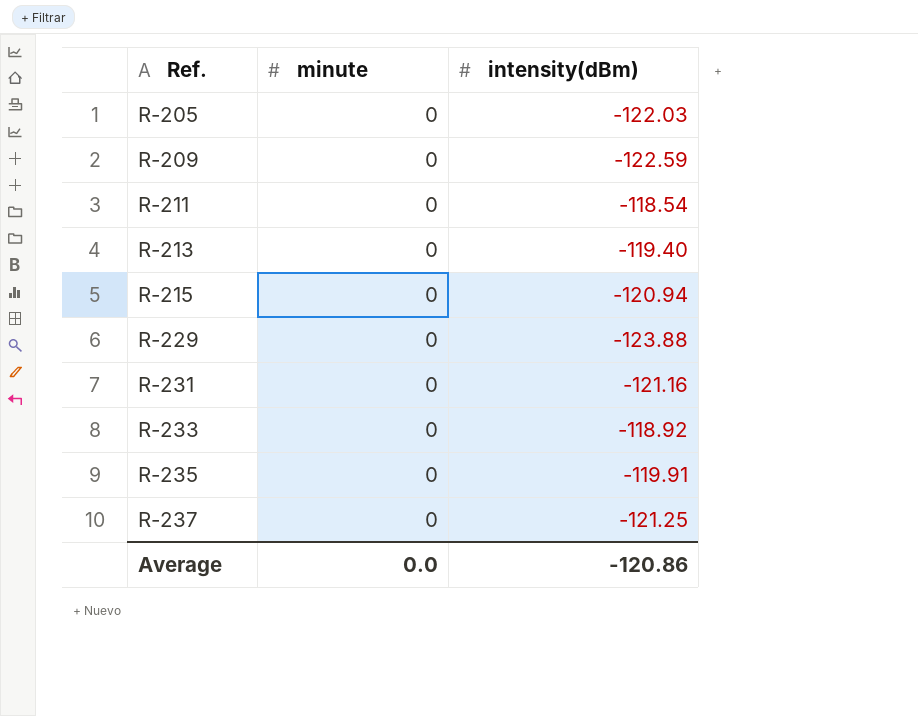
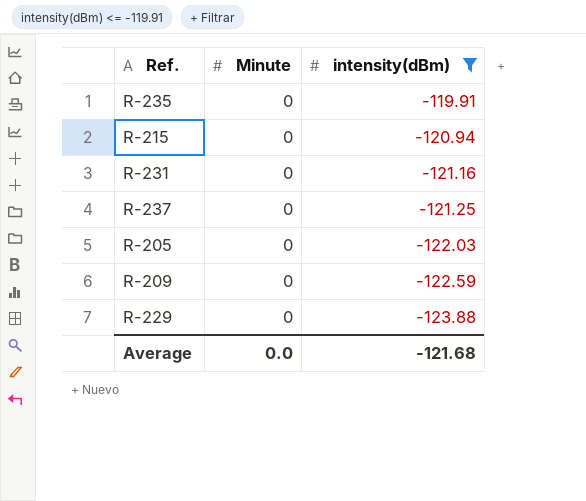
filter: none -> intensity(dBm) <= -119.91
row order: Ref. ascending -> intensity(dBm) descending
column name: minute -> Minute
Average | intensity(dBm): -120.86 -> -121.68

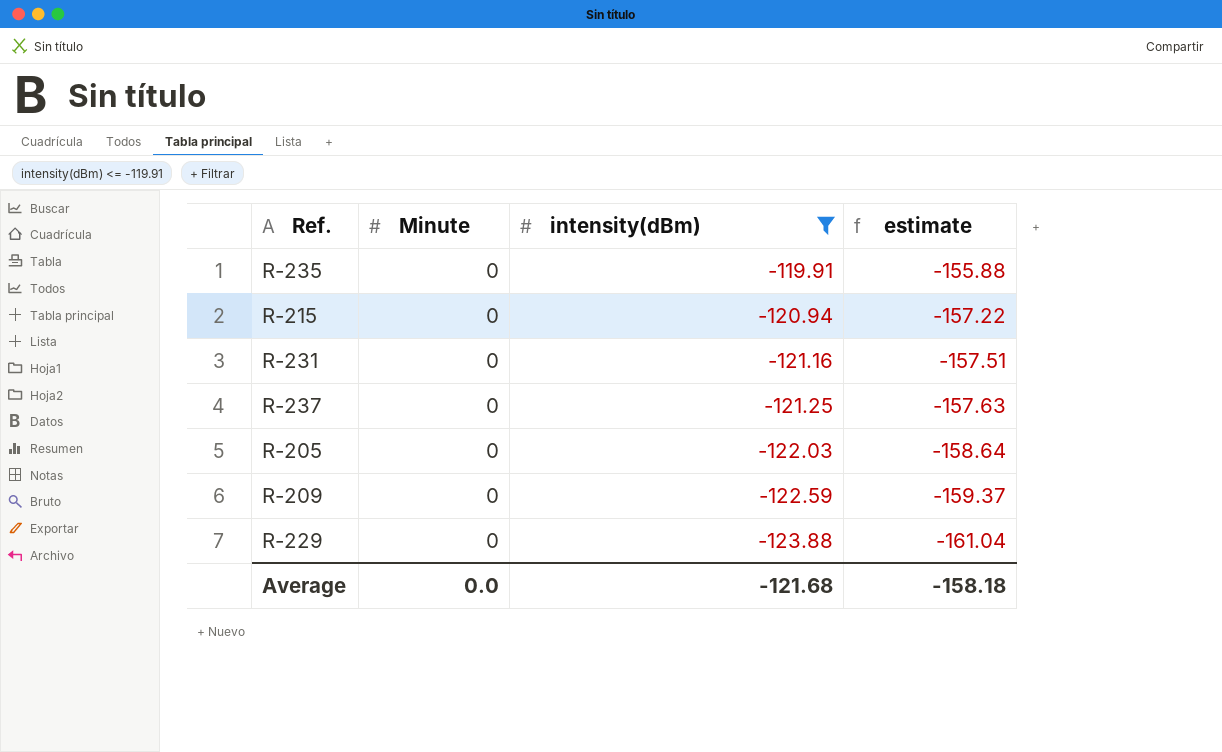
column estimate | formula: none -> [intensity(dBm)] * 1.3

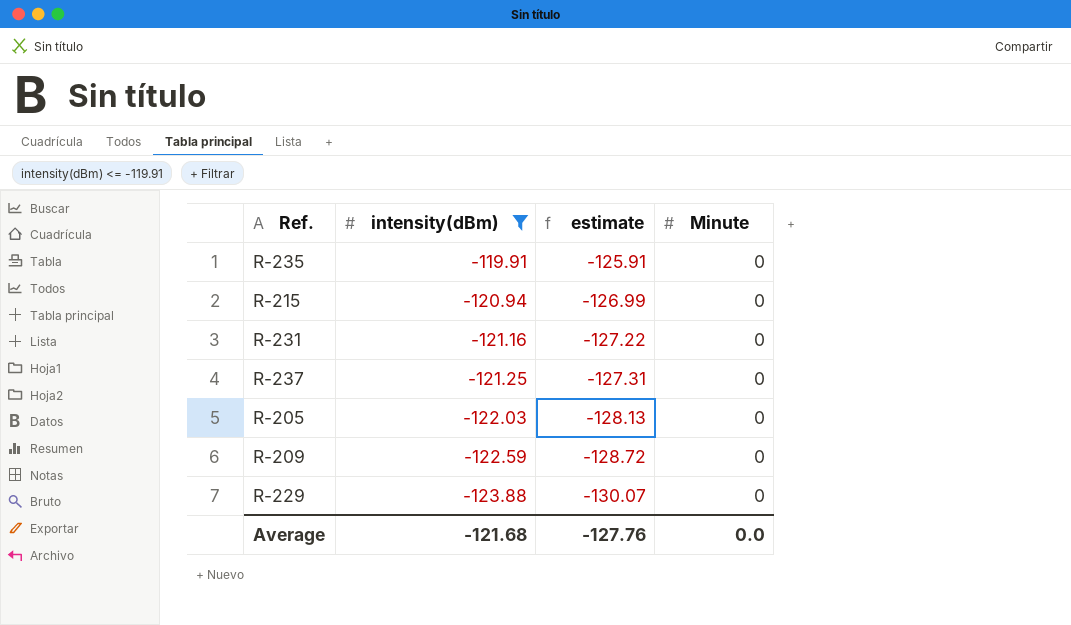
column estimate | formula: [intensity(dBm)] * 1.3 -> [intensity(dBm)] * 1.05
column Minute | position: 2 -> 4
Average | estimate: -158.18 -> -127.76

